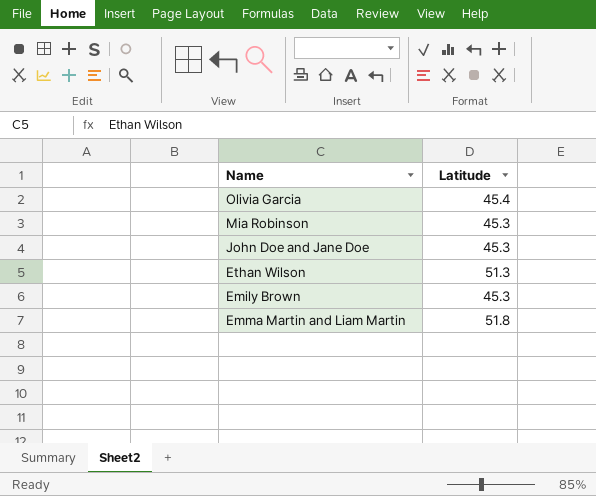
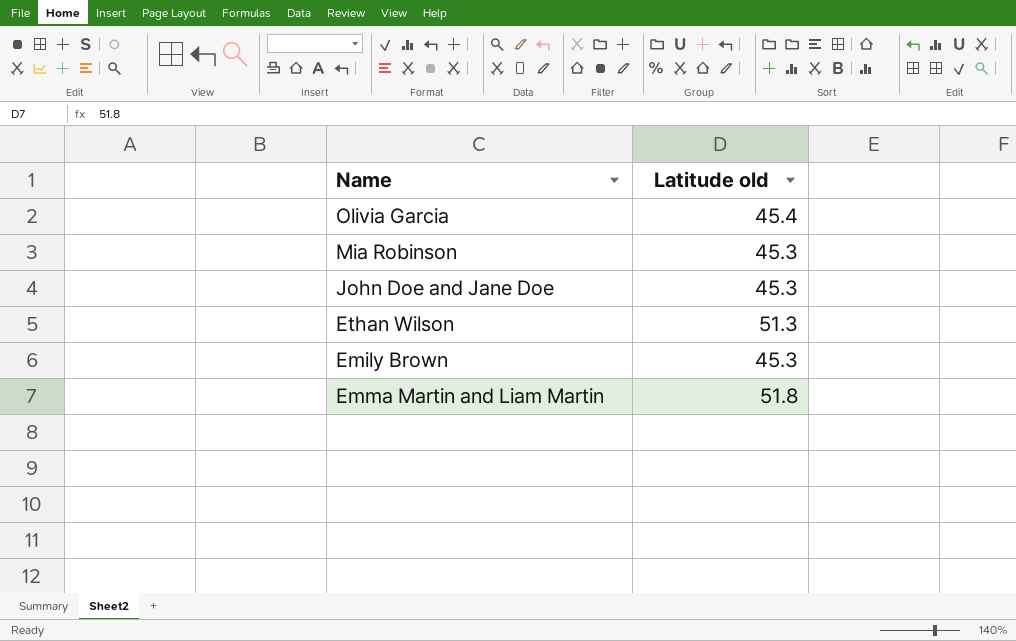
column name: Latitude -> Latitude old

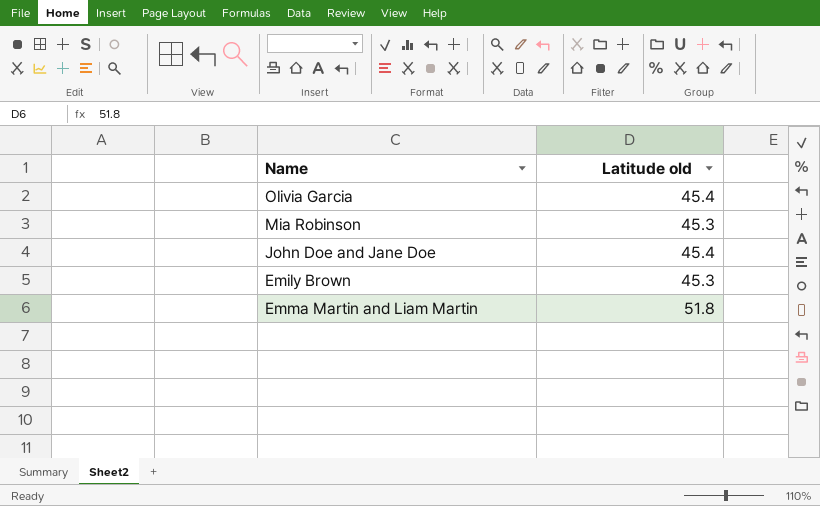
row Ethan Wilson: 51.3 -> none
John Doe and Jane Doe | Latitude old: 45.3 -> 45.4

